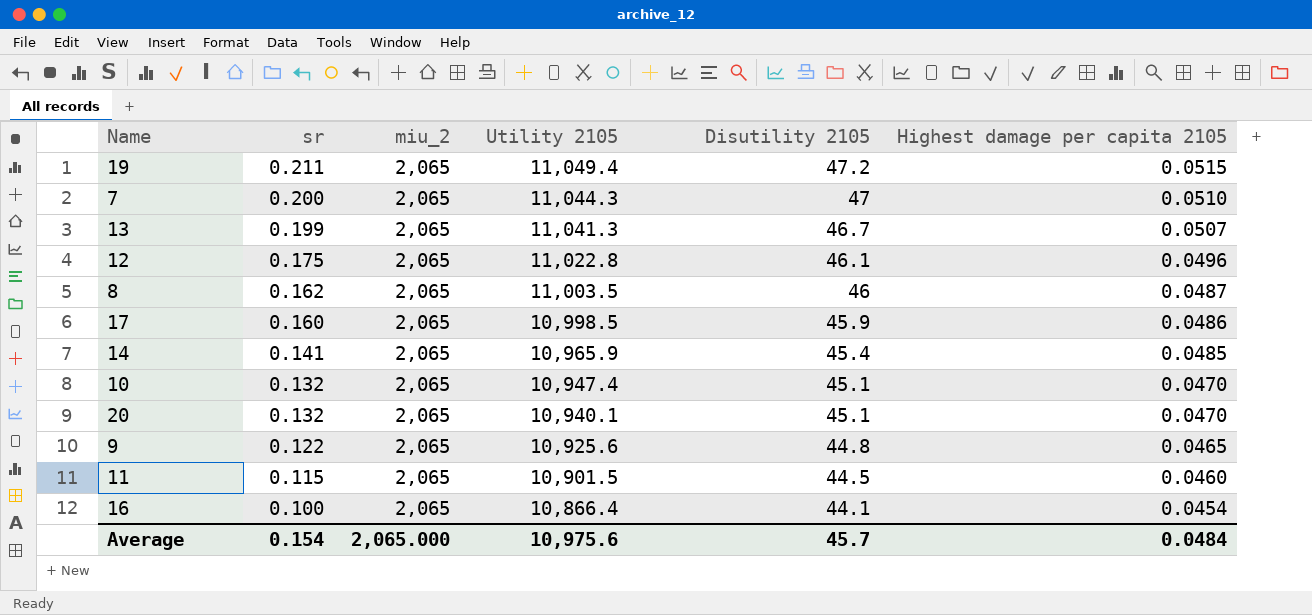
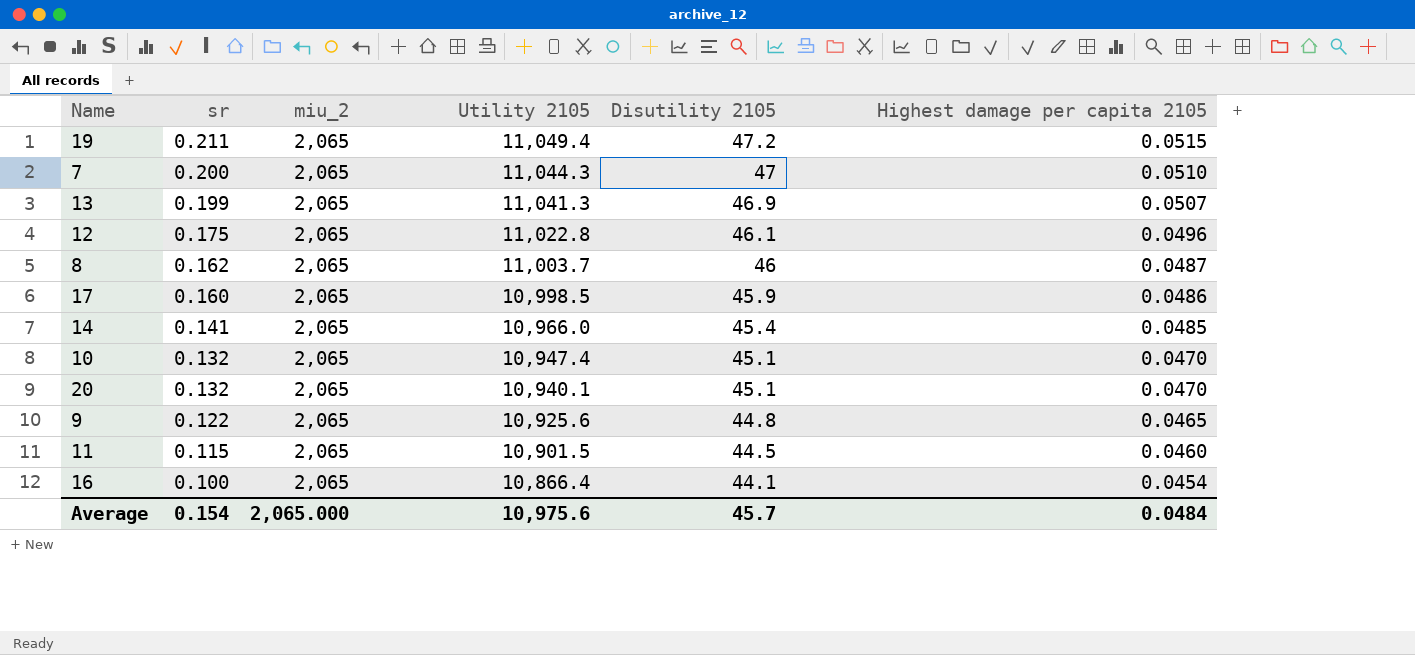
13 | Disutility 2105: 46.7 -> 46.9
8 | Utility 2105: 11,003.5 -> 11,003.7
14 | Utility 2105: 10,965.9 -> 10,966.0

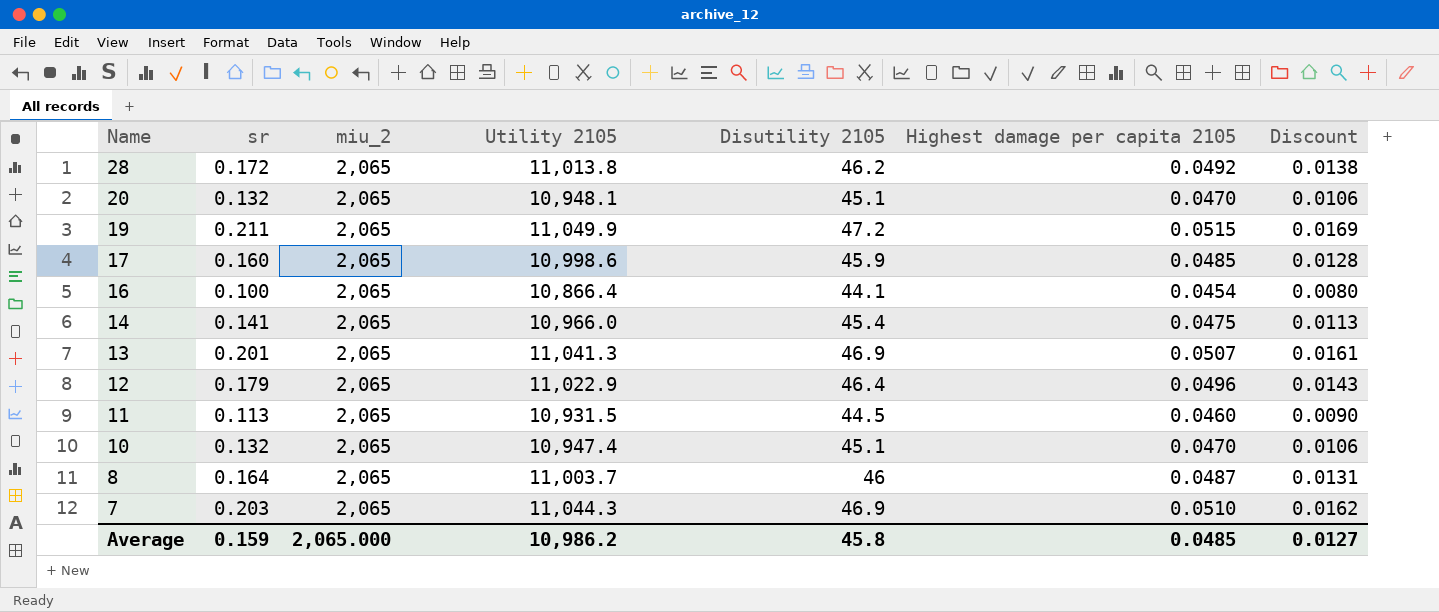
row order: sr descending -> Name descending
column Discount | formula: none -> [sr] * 0.08
row 9: 0.122 | 2,065 | 10,925.6 | 44.8 | 0.0465 -> none
row 28: none -> 0.172 | 2,065 | 11,013.8 | 46.2 | 0.0492 | 0.0138
20 | Utility 2105: 10,940.1 -> 10,948.1
19 | Utility 2105: 11,049.4 -> 11,049.9
17 | Utility 2105: 10,998.5 -> 10,998.6
17 | Highest damage per capita 2105: 0.0486 -> 0.0485
14 | Highest damage per capita 2105: 0.0485 -> 0.0475
13 | sr: 0.199 -> 0.201
12 | sr: 0.175 -> 0.179
12 | Utility 2105: 11,022.8 -> 11,022.9
12 | Disutility 2105: 46.1 -> 46.4
11 | sr: 0.115 -> 0.113
11 | Utility 2105: 10,901.5 -> 10,931.5
8 | sr: 0.162 -> 0.164
7 | sr: 0.200 -> 0.203
7 | Disutility 2105: 47 -> 46.9
Average | sr: 0.154 -> 0.159
Average | Utility 2105: 10,975.6 -> 10,986.2
Average | Disutility 2105: 45.7 -> 45.8
Average | Highest damage per capita 2105: 0.0484 -> 0.0485

